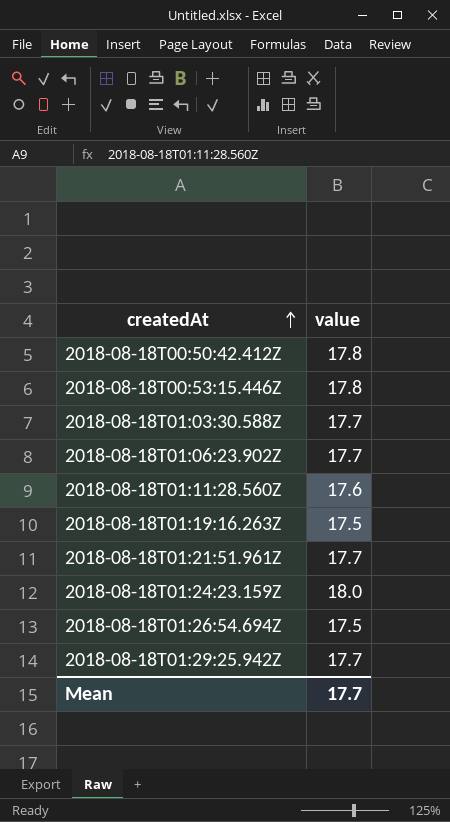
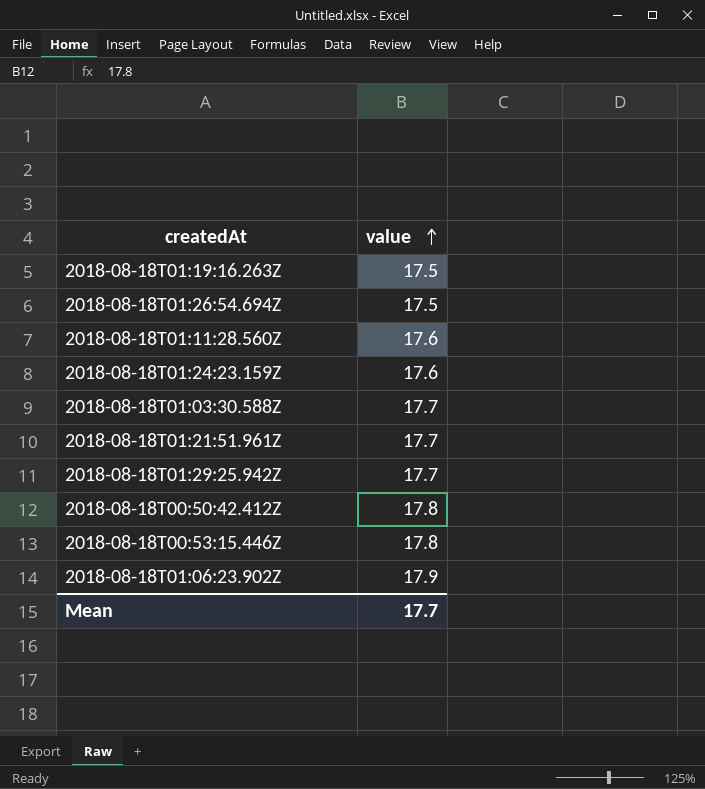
row order: createdAt ascending -> value ascending
2018-08-18T01:24:23.159Z | value: 18.0 -> 17.6
2018-08-18T01:06:23.902Z | value: 17.7 -> 17.9

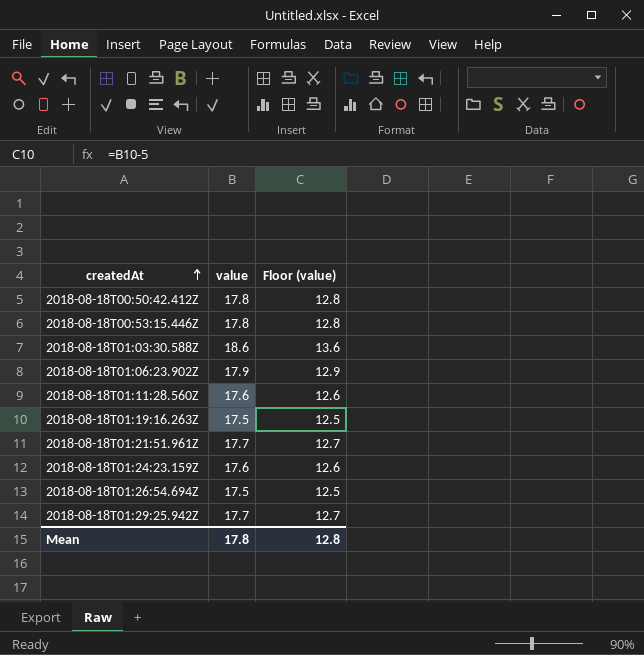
row order: value ascending -> createdAt ascending
column Floor (value) | formula: none -> [value] - 5
2018-08-18T01:03:30.588Z | value: 17.7 -> 18.6
Mean | value: 17.7 -> 17.8

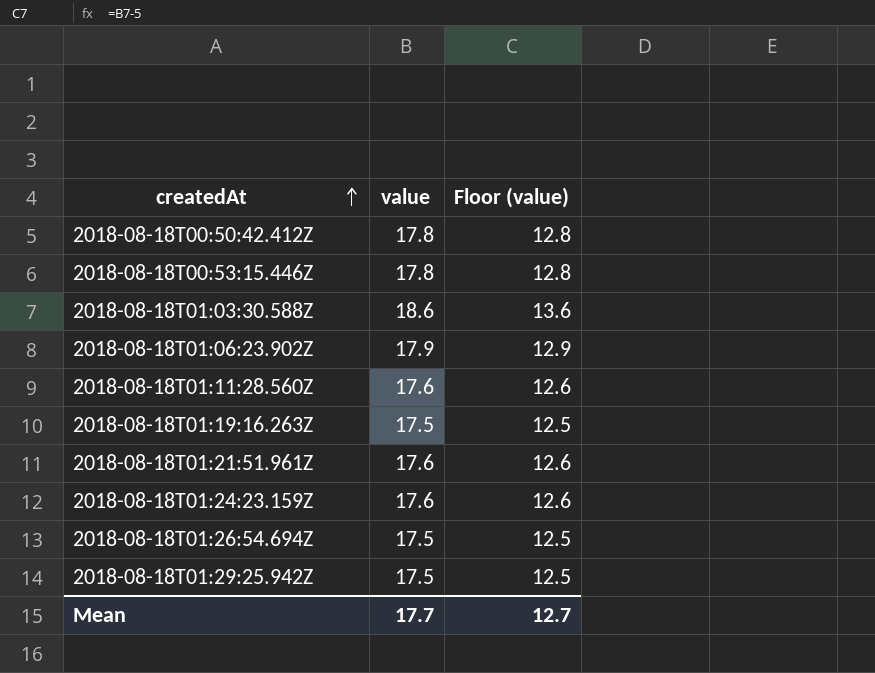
2018-08-18T01:21:51.961Z | value: 17.7 -> 17.6
2018-08-18T01:21:51.961Z | Floor (value): 12.7 -> 12.6
2018-08-18T01:29:25.942Z | value: 17.7 -> 17.5
2018-08-18T01:29:25.942Z | Floor (value): 12.7 -> 12.5
Mean | value: 17.8 -> 17.7
Mean | Floor (value): 12.8 -> 12.7

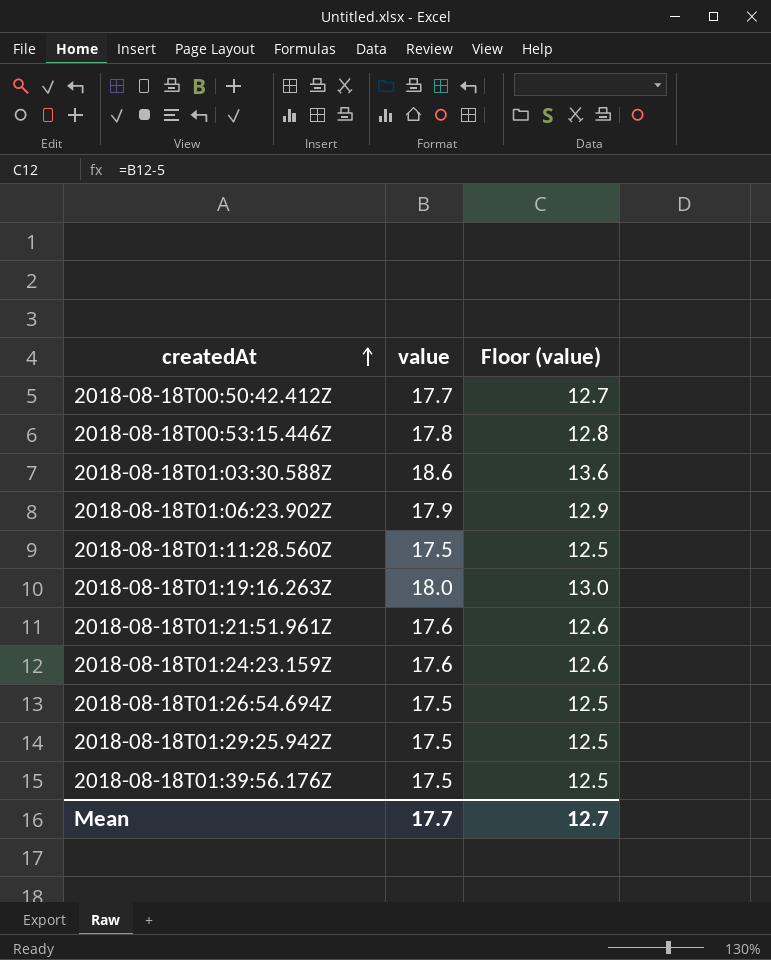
2018-08-18T00:50:42.412Z | value: 17.8 -> 17.7
2018-08-18T00:50:42.412Z | Floor (value): 12.8 -> 12.7
2018-08-18T01:11:28.560Z | value: 17.6 -> 17.5
2018-08-18T01:11:28.560Z | Floor (value): 12.6 -> 12.5
2018-08-18T01:19:16.263Z | value: 17.5 -> 18.0
2018-08-18T01:19:16.263Z | Floor (value): 12.5 -> 13.0
row 2018-08-18T01:39:56.176Z: none -> 17.5 | 12.5

